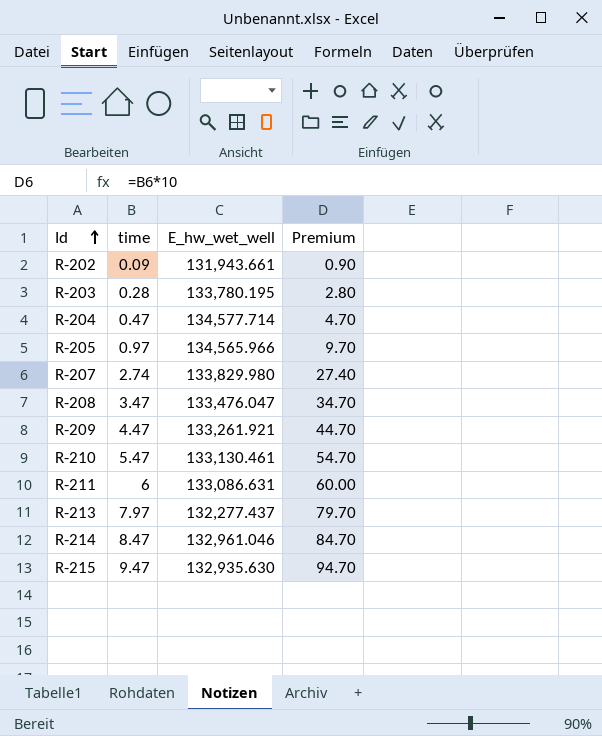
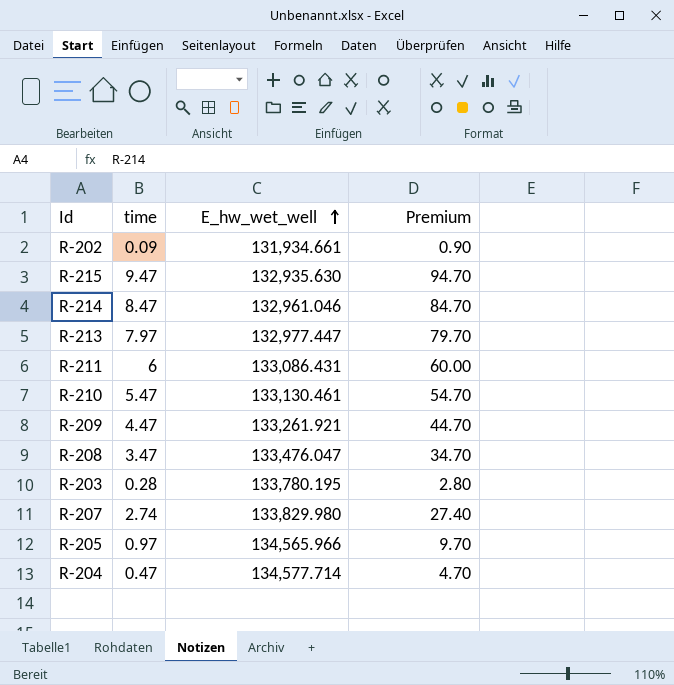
row order: Id ascending -> E_hw_wet_well ascending
R-202 | E_hw_wet_well: 131,943.661 -> 131,934.661
R-213 | E_hw_wet_well: 132,277.437 -> 132,977.447
R-211 | E_hw_wet_well: 133,086.631 -> 133,086.431

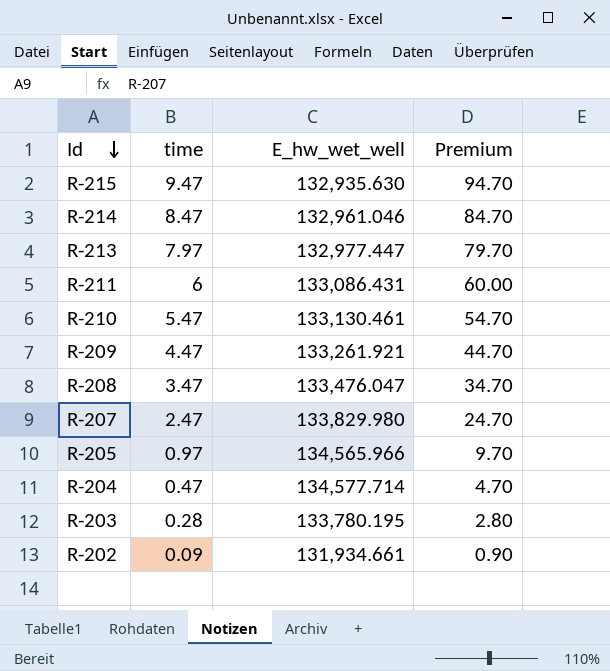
row order: E_hw_wet_well ascending -> Id descending
R-207 | time: 2.74 -> 2.47
R-207 | Premium: 27.40 -> 24.70

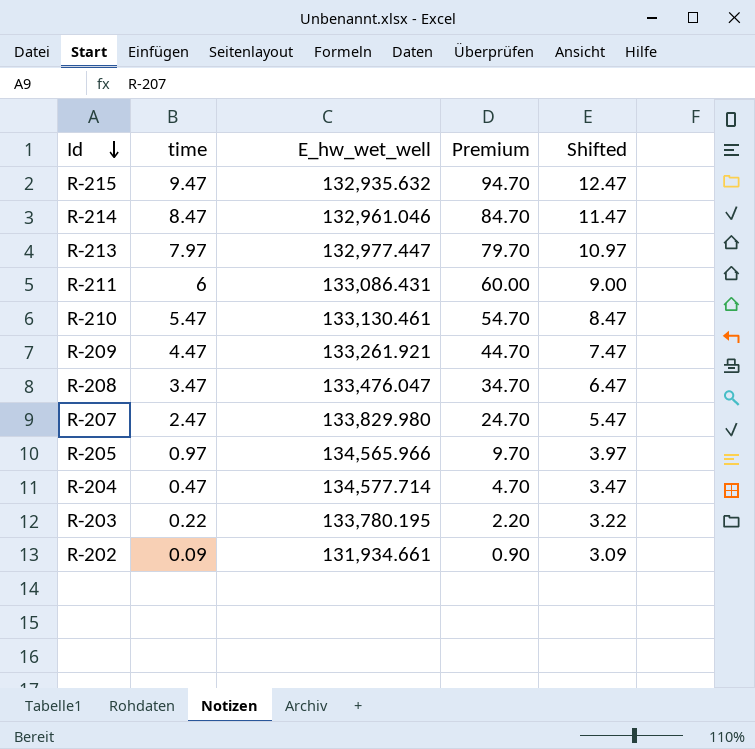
column Shifted | formula: none -> [time] + 3
R-215 | E_hw_wet_well: 132,935.630 -> 132,935.632
R-203 | time: 0.28 -> 0.22
R-203 | Premium: 2.80 -> 2.20

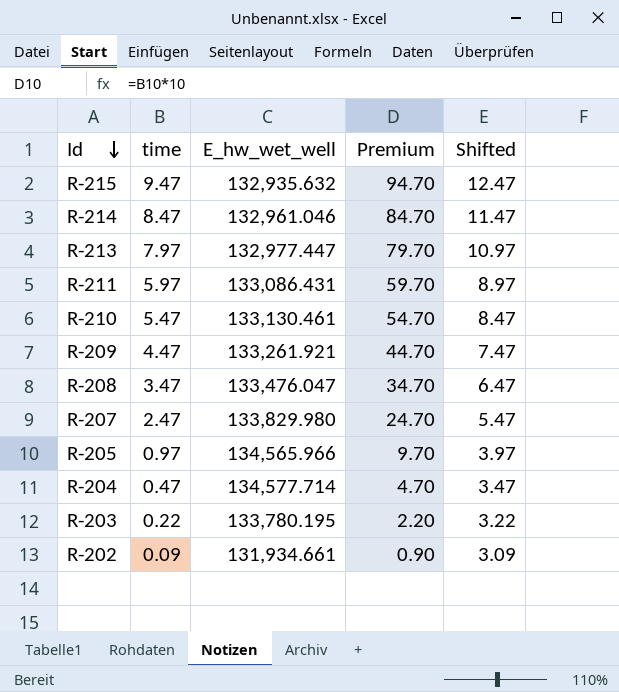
R-211 | time: 6 -> 5.97
R-211 | Premium: 60.00 -> 59.70
R-211 | Shifted: 9.00 -> 8.97

